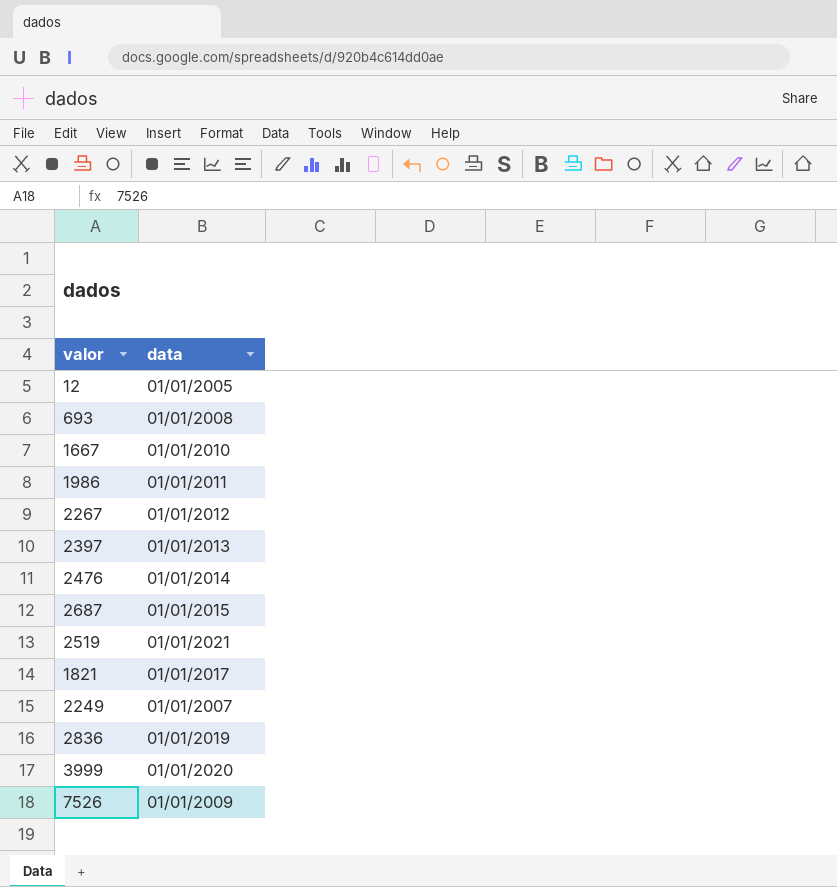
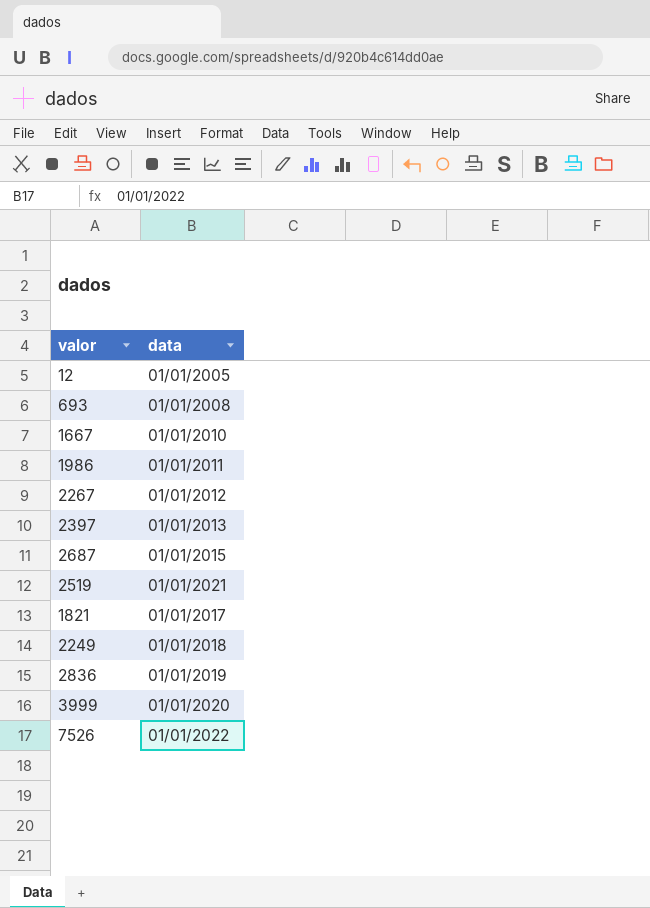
row 2476: 01/01/2014 -> none
2249 | data: 01/01/2007 -> 01/01/2018
7526 | data: 01/01/2009 -> 01/01/2022

